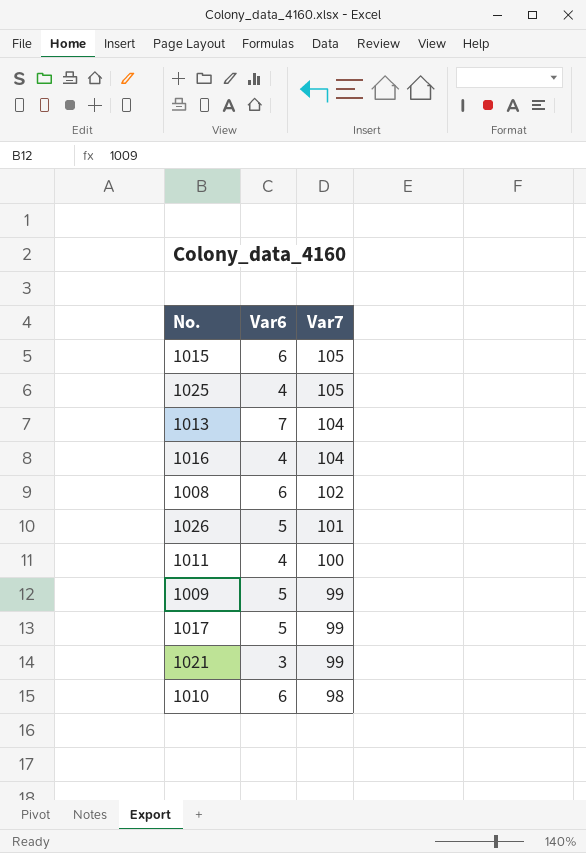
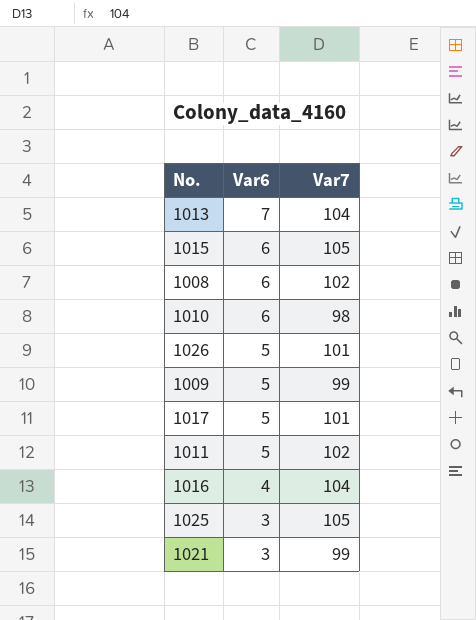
row order: Var7 descending -> Var6 descending
1017 | Var7: 99 -> 101
1011 | Var6: 4 -> 5
1011 | Var7: 100 -> 102
1025 | Var6: 4 -> 3

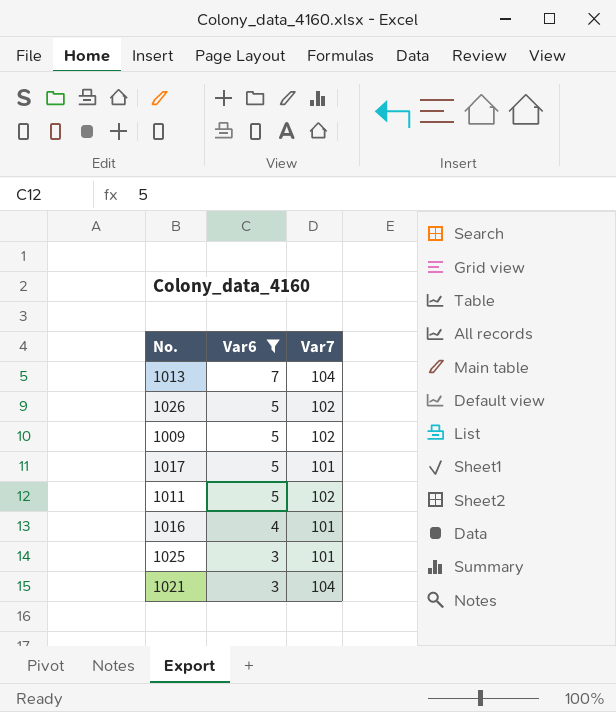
filter: none -> Var6 != 6
1026 | Var7: 101 -> 102
1009 | Var7: 99 -> 102
1016 | Var7: 104 -> 101
1025 | Var7: 105 -> 101
1021 | Var7: 99 -> 104

